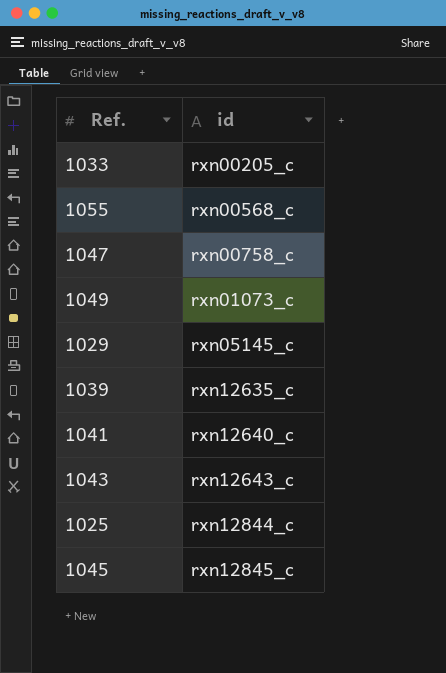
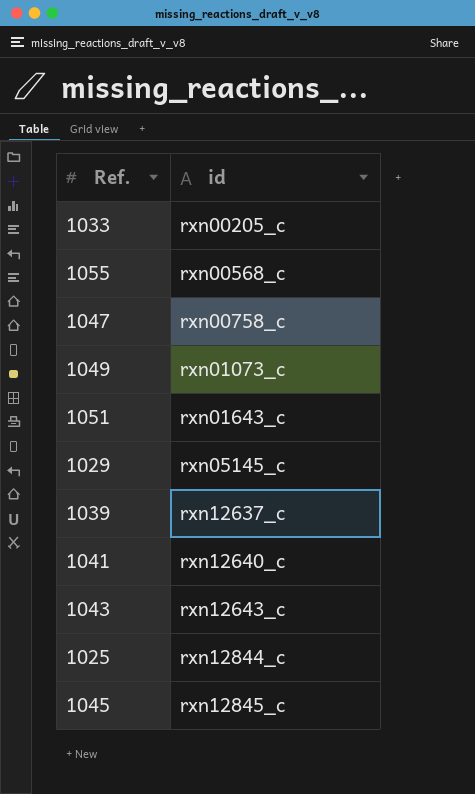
row 1051: none -> rxn01643_c
1039 | id: rxn12635_c -> rxn12637_c

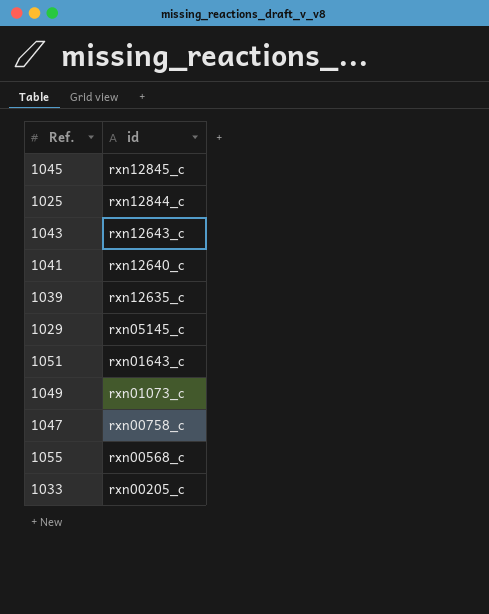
row order: id ascending -> id descending
1039 | id: rxn12637_c -> rxn12635_c

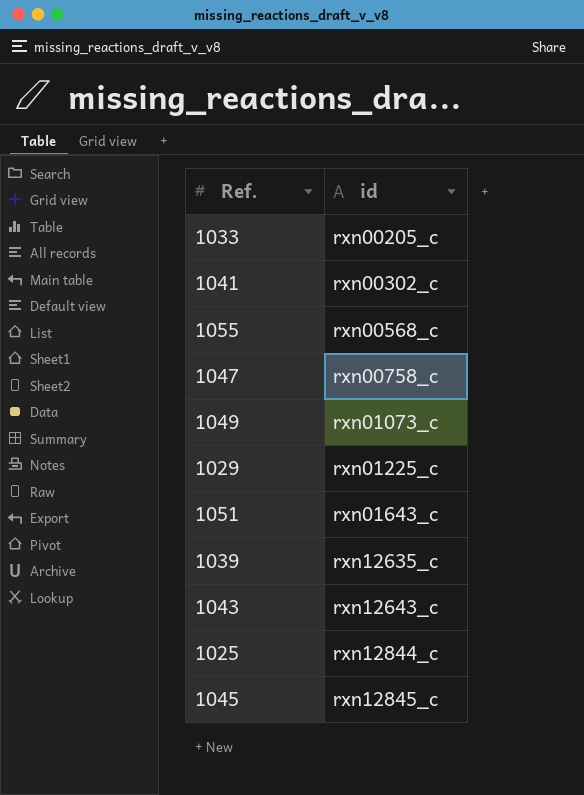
row order: id descending -> id ascending
1041 | id: rxn12640_c -> rxn00302_c
1029 | id: rxn05145_c -> rxn01225_c

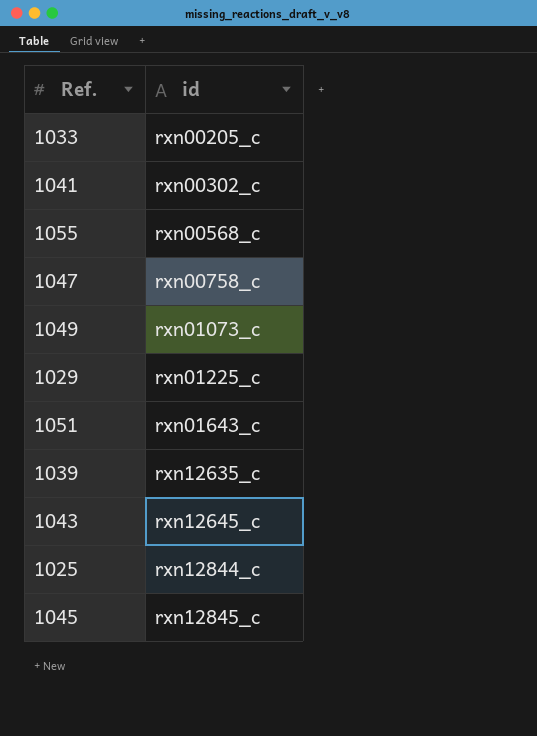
1043 | id: rxn12643_c -> rxn12645_c

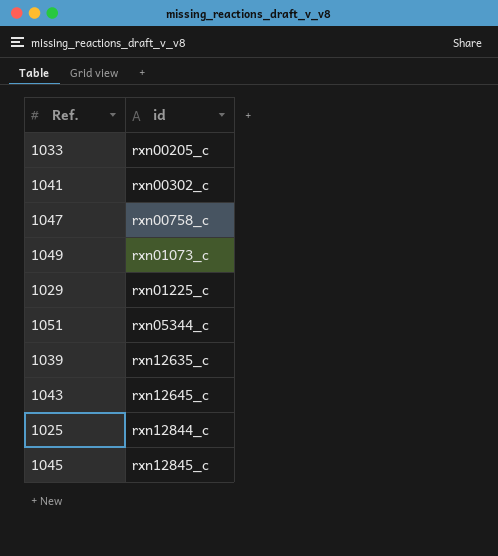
row 1055: rxn00568_c -> none
1051 | id: rxn01643_c -> rxn05344_c

